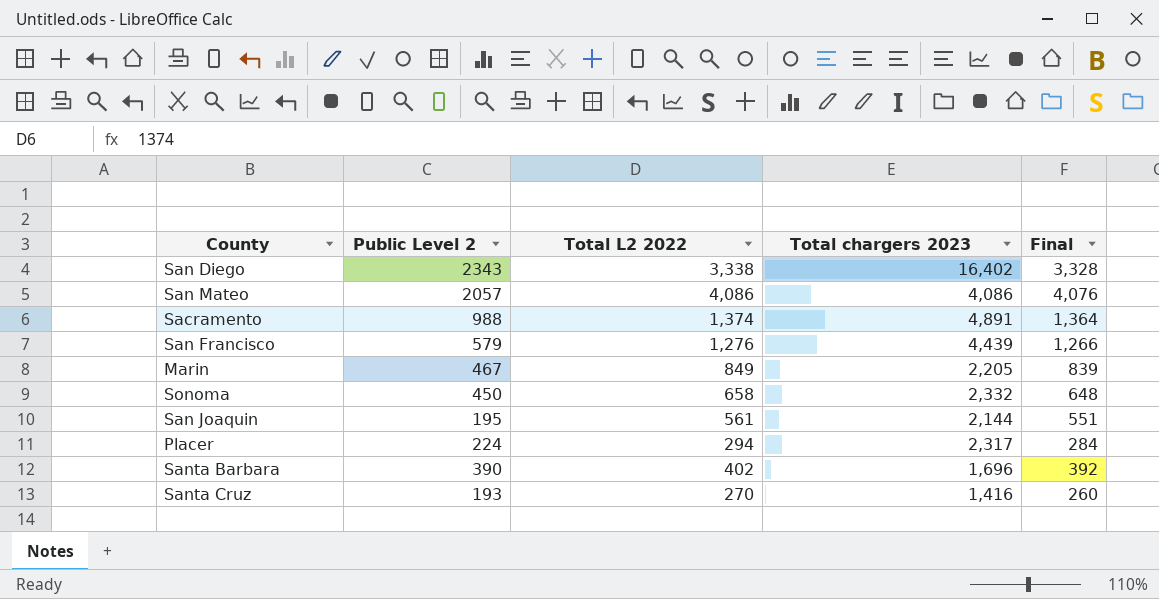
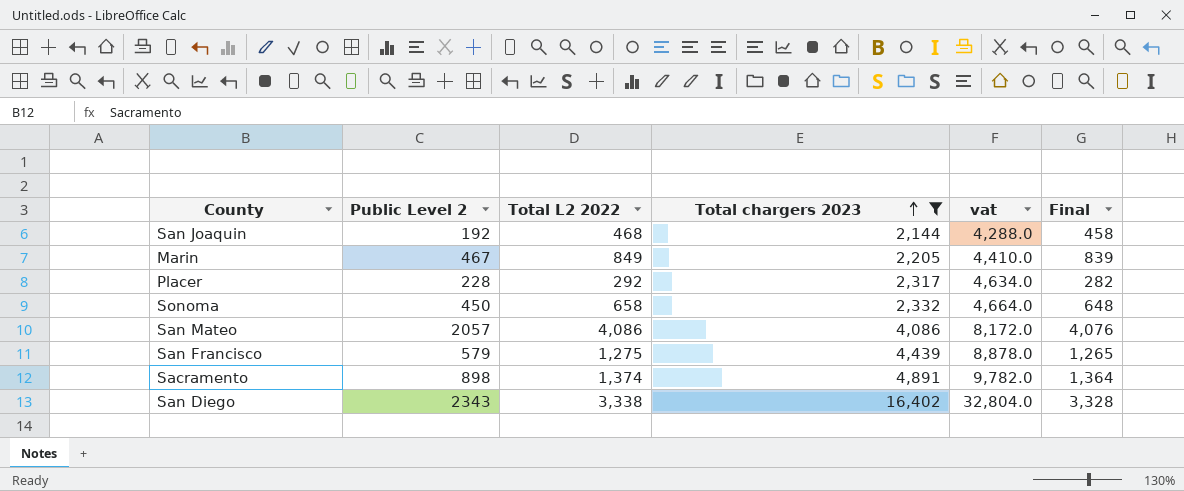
filter: none -> Total chargers 2023 >= 2,144
row order: none -> Total chargers 2023 ascending
column vat | formula: none -> [Total chargers 2023] * 2
San Joaquin | Public Level 2: 195 -> 192
San Joaquin | Total L2 2022: 561 -> 468
San Joaquin | Final: 551 -> 458
Placer | Public Level 2: 224 -> 228
Placer | Total L2 2022: 294 -> 292
Placer | Final: 284 -> 282
San Francisco | Total L2 2022: 1,276 -> 1,275
San Francisco | Final: 1,266 -> 1,265
Sacramento | Public Level 2: 988 -> 898

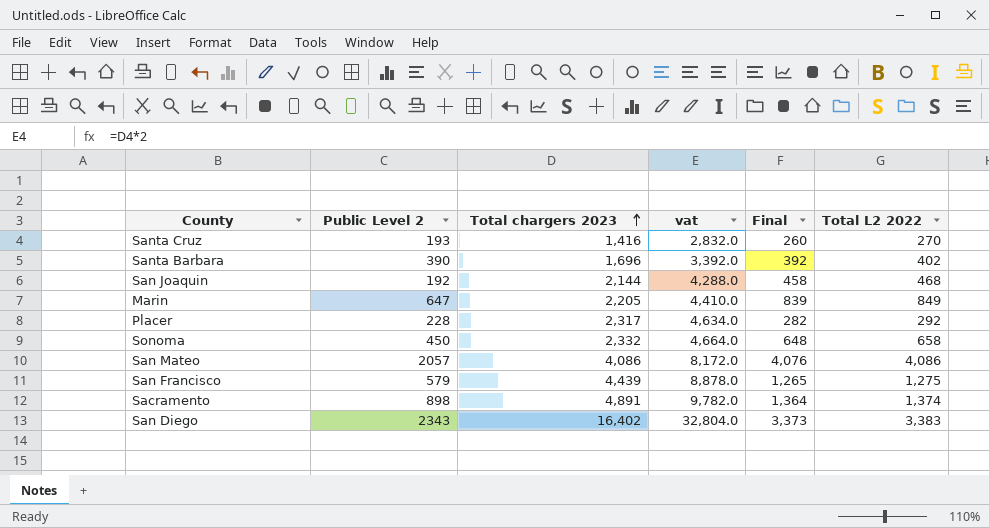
filter: Total chargers 2023 >= 2,144 -> none
column Total L2 2022 | position: 3 -> 6
Marin | Public Level 2: 467 -> 647
San Diego | Final: 3,328 -> 3,373
San Diego | Total L2 2022: 3,338 -> 3,383

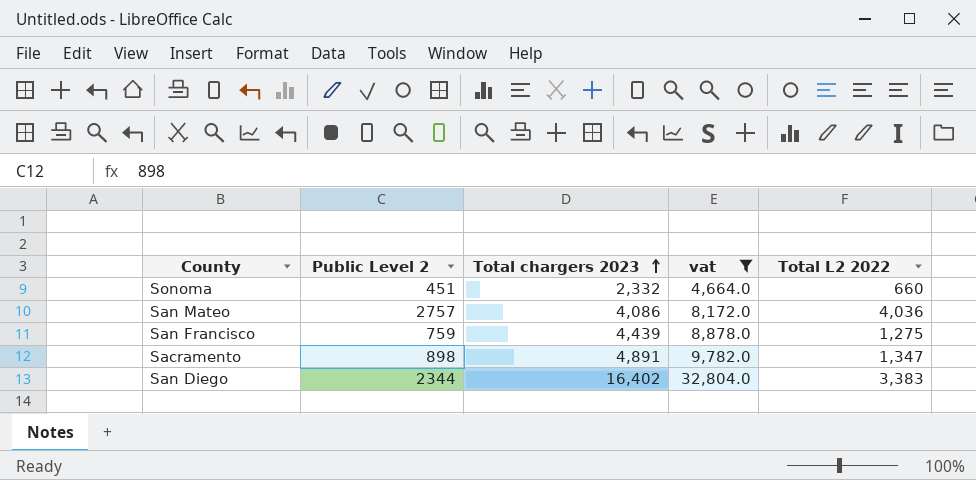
filter: none -> vat >= 4,664.0
column Final | formula: [Total L2 2022] - 10 -> none
Sonoma | Public Level 2: 450 -> 451
Sonoma | Total L2 2022: 658 -> 660
San Mateo | Public Level 2: 2057 -> 2757
San Mateo | Total L2 2022: 4,086 -> 4,036
San Francisco | Public Level 2: 579 -> 759
Sacramento | Total L2 2022: 1,374 -> 1,347
San Diego | Public Level 2: 2343 -> 2344

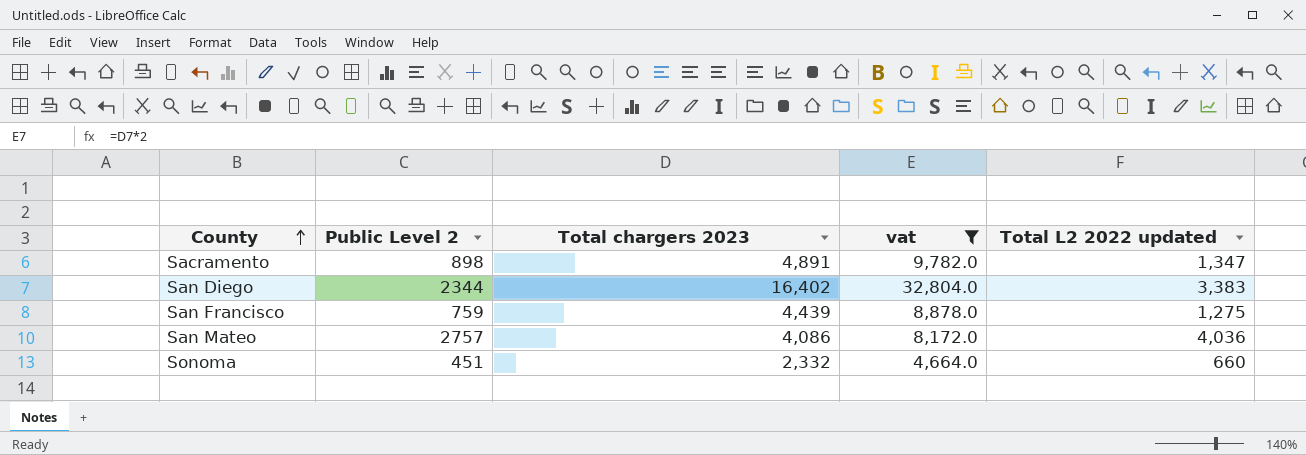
row order: Total chargers 2023 ascending -> County ascending
column name: Total L2 2022 -> Total L2 2022 updated

